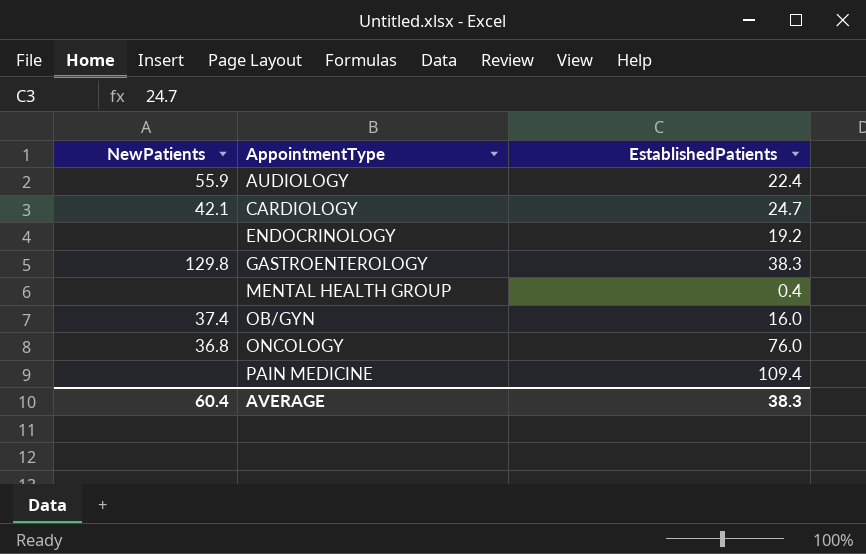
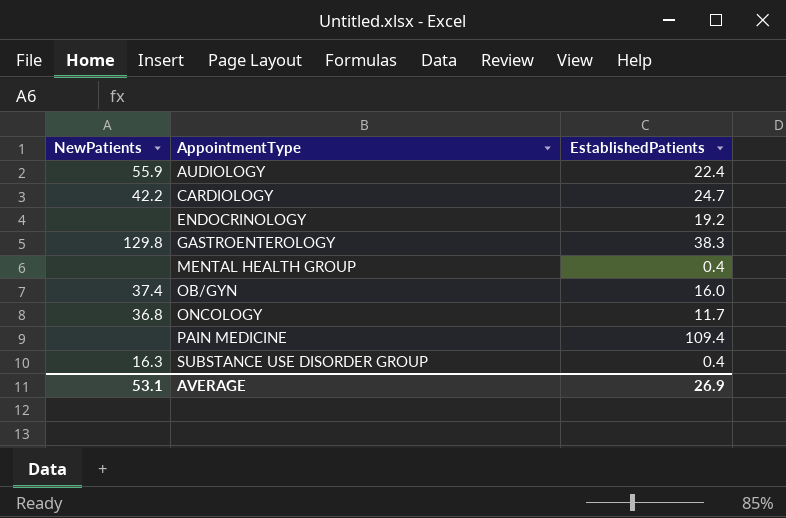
CARDIOLOGY | NewPatients: 42.1 -> 42.2
ONCOLOGY | EstablishedPatients: 76.0 -> 11.7
row SUBSTANCE USE DISORDER GROUP: none -> 16.3 | 0.4
AVERAGE | NewPatients: 60.4 -> 53.1
AVERAGE | EstablishedPatients: 38.3 -> 26.9

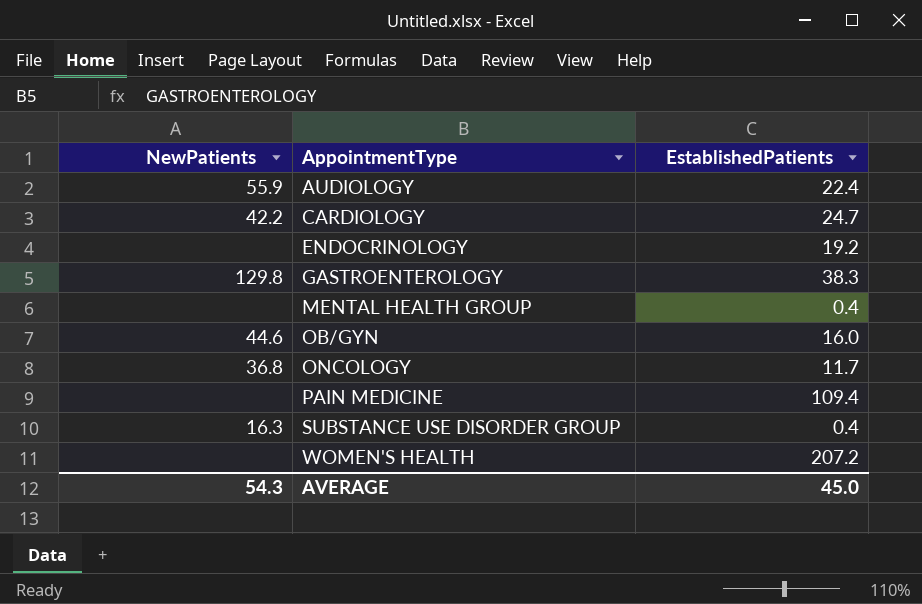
OB/GYN | NewPatients: 37.4 -> 44.6
row WOMEN'S HEALTH: none -> none | 207.2
AVERAGE | NewPatients: 53.1 -> 54.3
AVERAGE | EstablishedPatients: 26.9 -> 45.0

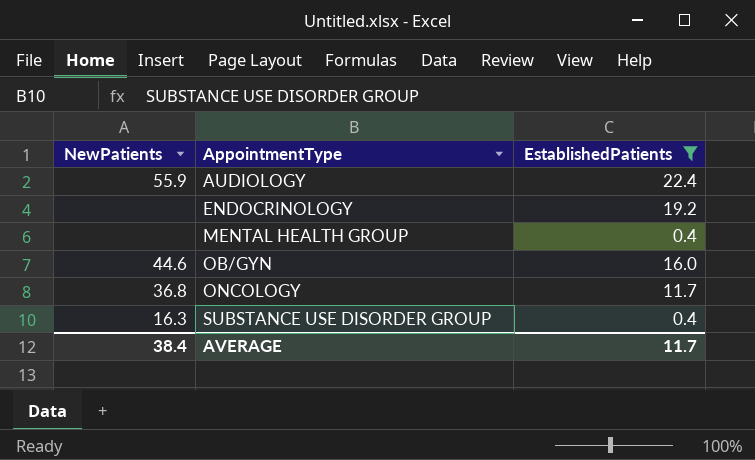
filter: none -> EstablishedPatients <= 22.4
AVERAGE | NewPatients: 54.3 -> 38.4
AVERAGE | EstablishedPatients: 45.0 -> 11.7

